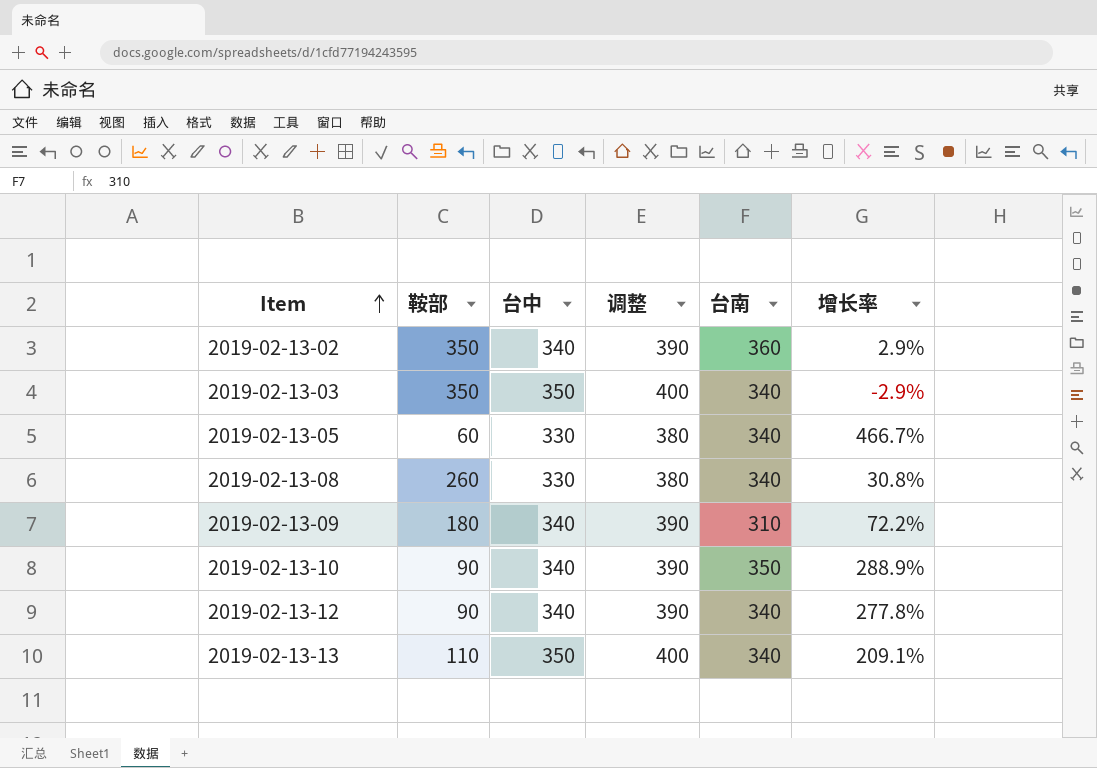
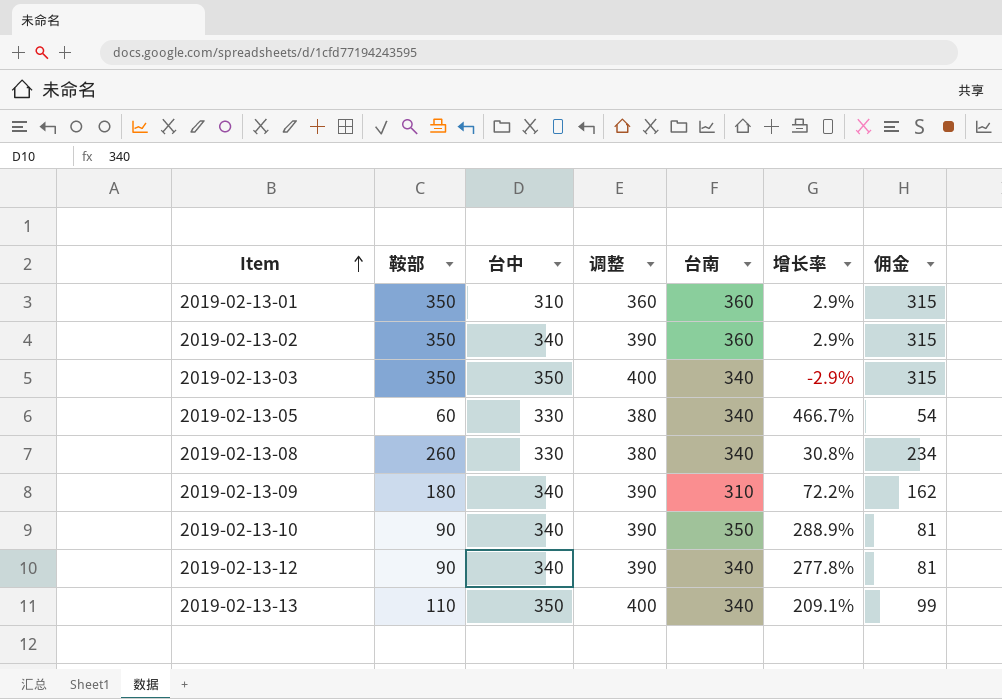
column 佣金 | formula: none -> [鞍部] * 0.9
row 2019-02-13-01: none -> 350 | 310 | 360 | 360 | 2.9% | 315

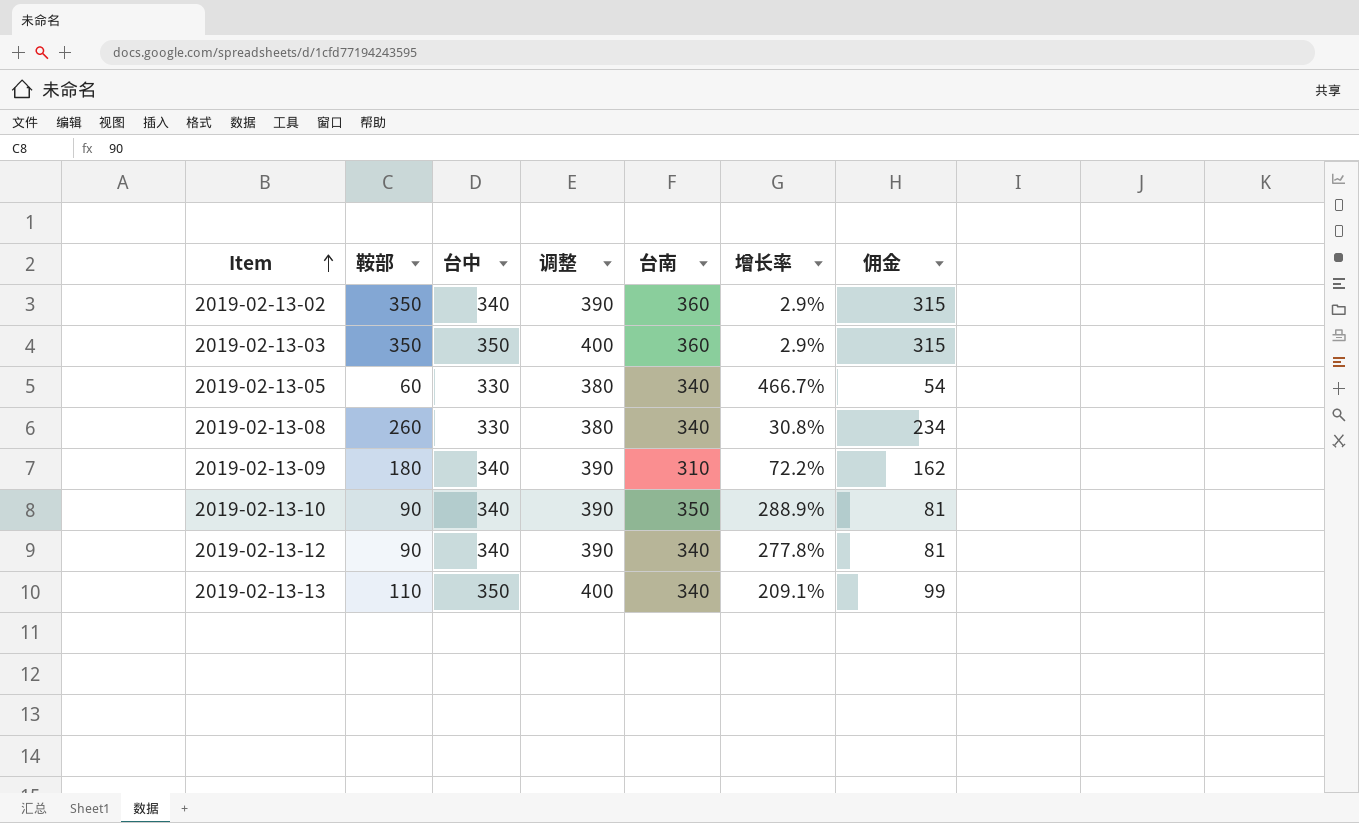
row 2019-02-13-01: 350 | 310 | 360 | 360 | 2.9% | 315 -> none
2019-02-13-03 | 台南: 340 -> 360
2019-02-13-03 | 增长率: -2.9% -> 2.9%

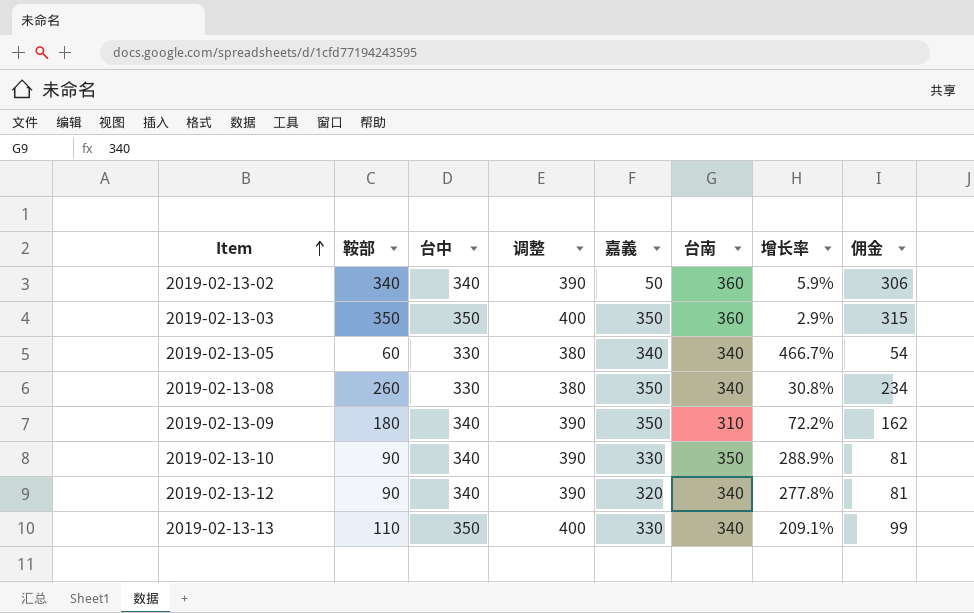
column 嘉義 | position: none -> 5
2019-02-13-02 | 鞍部: 350 -> 340
2019-02-13-02 | 增长率: 2.9% -> 5.9%
2019-02-13-02 | 佣金: 315 -> 306

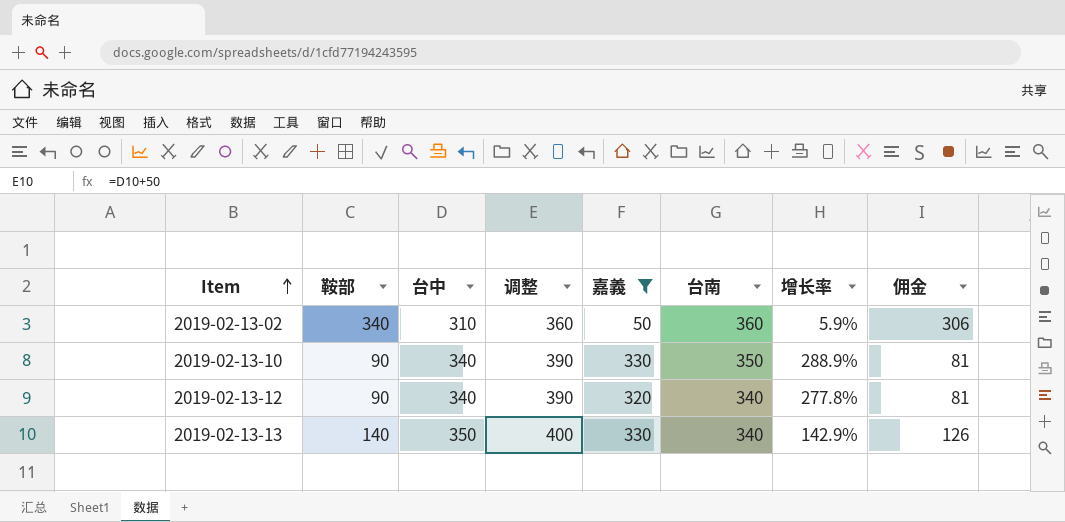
filter: none -> 嘉義 <= 330
2019-02-13-02 | 台中: 340 -> 310
2019-02-13-02 | 调整: 390 -> 360
2019-02-13-13 | 鞍部: 110 -> 140
2019-02-13-13 | 增长率: 209.1% -> 142.9%
2019-02-13-13 | 佣金: 99 -> 126

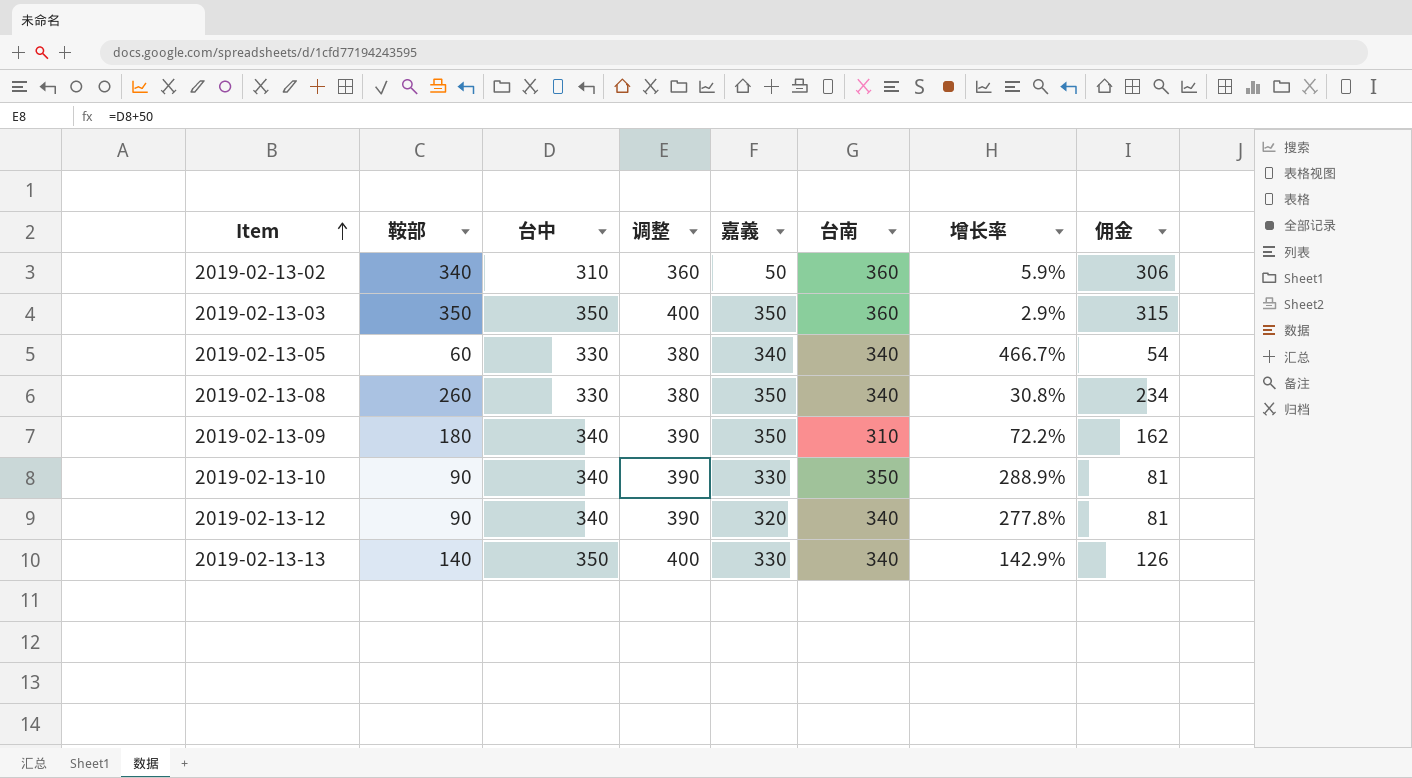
filter: 嘉義 <= 330 -> none

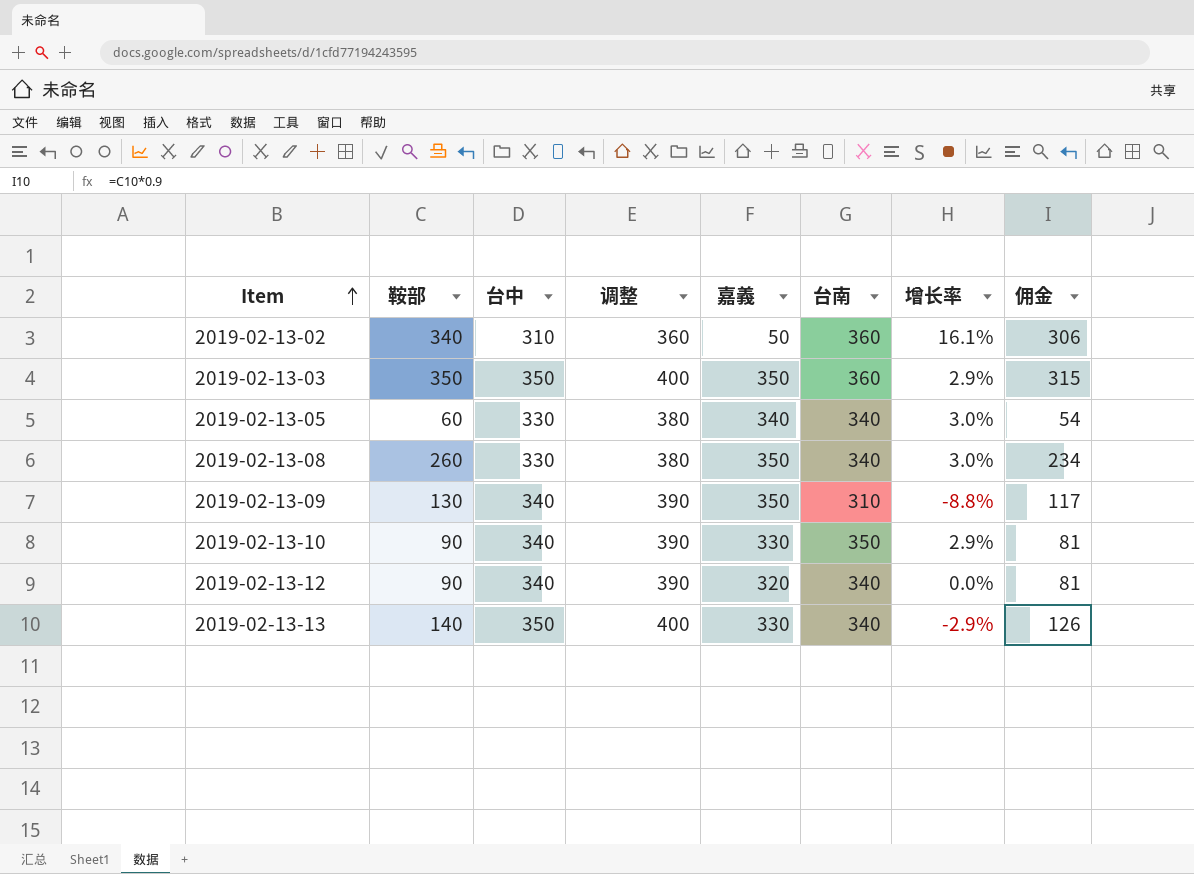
column 增长率 | formula: ([台南] - [鞍部]) / [鞍部] -> ([台南] - [台中]) / [台中]
2019-02-13-09 | 鞍部: 180 -> 130
2019-02-13-09 | 佣金: 162 -> 117

